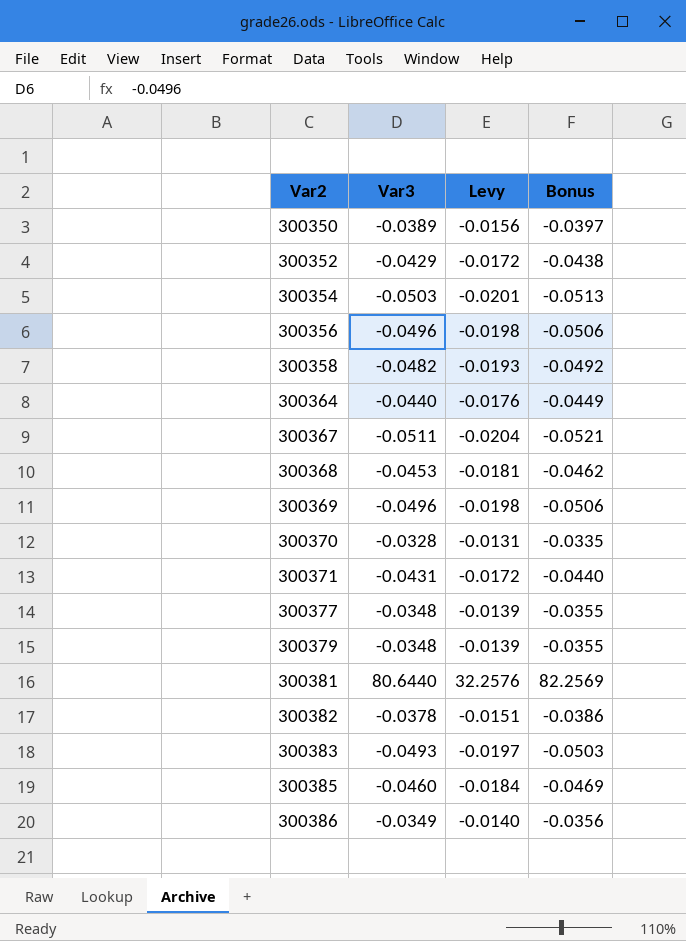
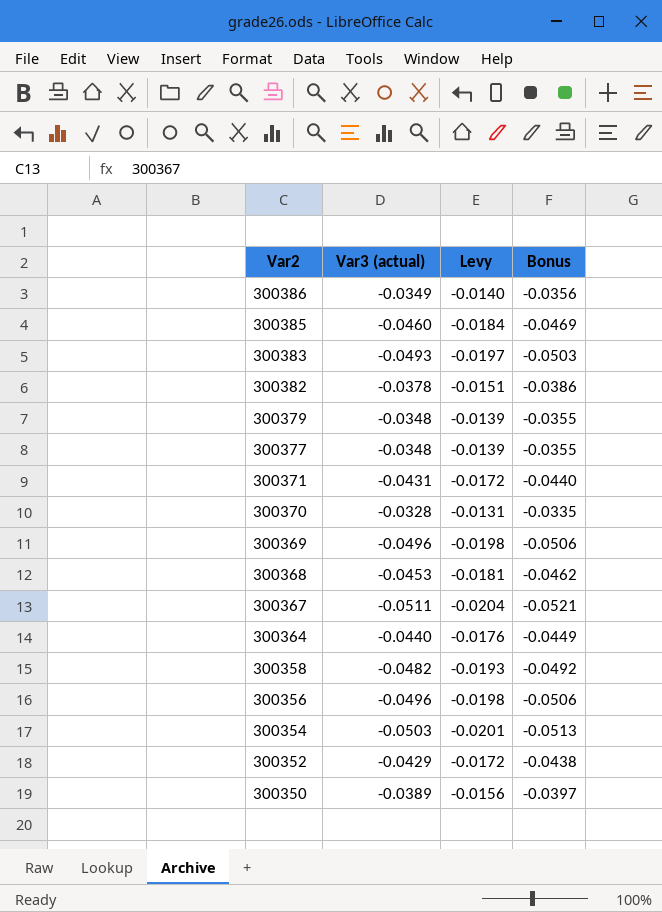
row order: Var2 ascending -> Var2 descending
column name: Var3 -> Var3 (actual)
row 300381: 80.6440 | 32.2576 | 82.2569 -> none

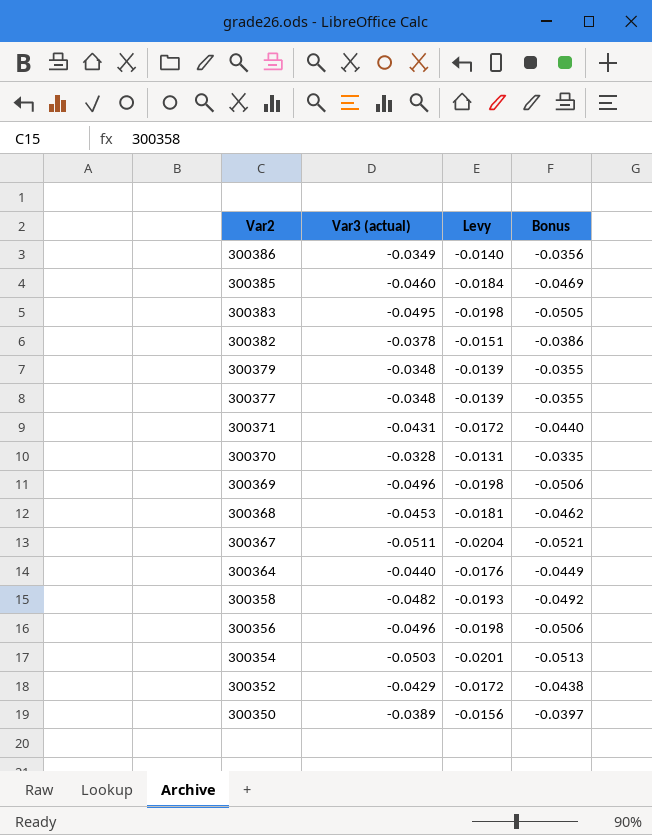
300383 | Var3 (actual): -0.0493 -> -0.0495
300383 | Levy: -0.0197 -> -0.0198
300383 | Bonus: -0.0503 -> -0.0505

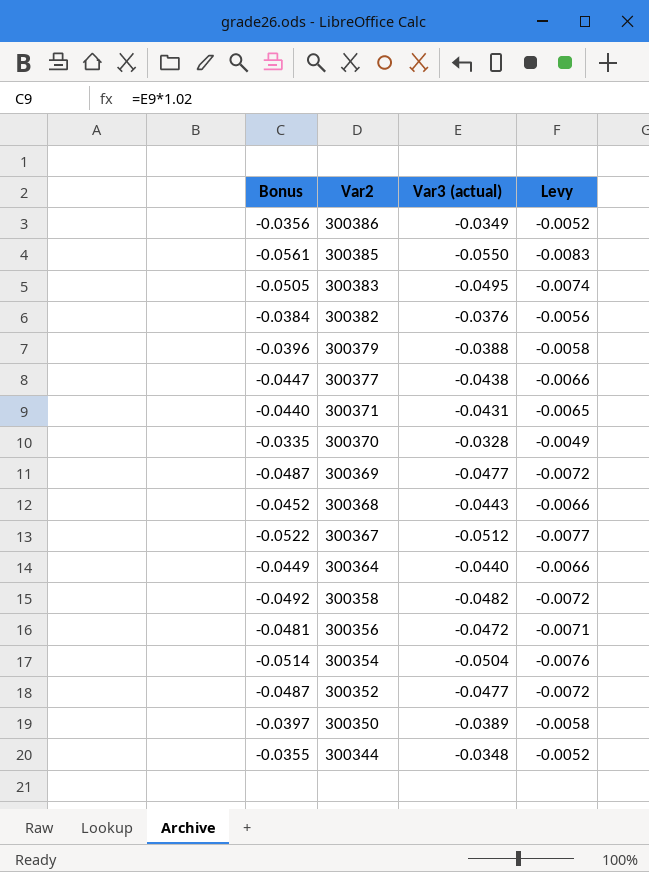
column Bonus | position: 4 -> 1
column Levy | formula: [Var3 (actual)] * 0.4 -> [Var3 (actual)] * 0.15
300385 | Bonus: -0.0469 -> -0.0561
300385 | Var3 (actual): -0.0460 -> -0.0550
300382 | Bonus: -0.0386 -> -0.0384
300382 | Var3 (actual): -0.0378 -> -0.0376
300379 | Bonus: -0.0355 -> -0.0396
300379 | Var3 (actual): -0.0348 -> -0.0388
300377 | Bonus: -0.0355 -> -0.0447
300377 | Var3 (actual): -0.0348 -> -0.0438
300369 | Bonus: -0.0506 -> -0.0487
300369 | Var3 (actual): -0.0496 -> -0.0477
300368 | Bonus: -0.0462 -> -0.0452
300368 | Var3 (actual): -0.0453 -> -0.0443
300367 | Bonus: -0.0521 -> -0.0522
300367 | Var3 (actual): -0.0511 -> -0.0512
300356 | Bonus: -0.0506 -> -0.0481
300356 | Var3 (actual): -0.0496 -> -0.0472
300354 | Bonus: -0.0513 -> -0.0514
300354 | Var3 (actual): -0.0503 -> -0.0504
300352 | Bonus: -0.0438 -> -0.0487
300352 | Var3 (actual): -0.0429 -> -0.0477
row 300344: none -> -0.0355 | -0.0348 | -0.0052

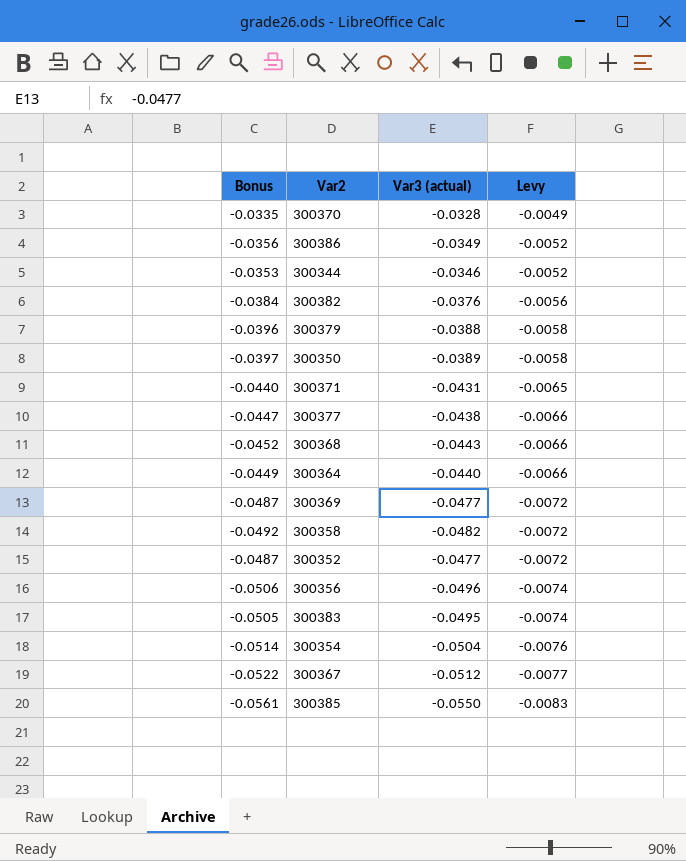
row order: Var2 descending -> Levy descending
300344 | Bonus: -0.0355 -> -0.0353
300344 | Var3 (actual): -0.0348 -> -0.0346
300356 | Bonus: -0.0481 -> -0.0506
300356 | Var3 (actual): -0.0472 -> -0.0496
300356 | Levy: -0.0071 -> -0.0074

